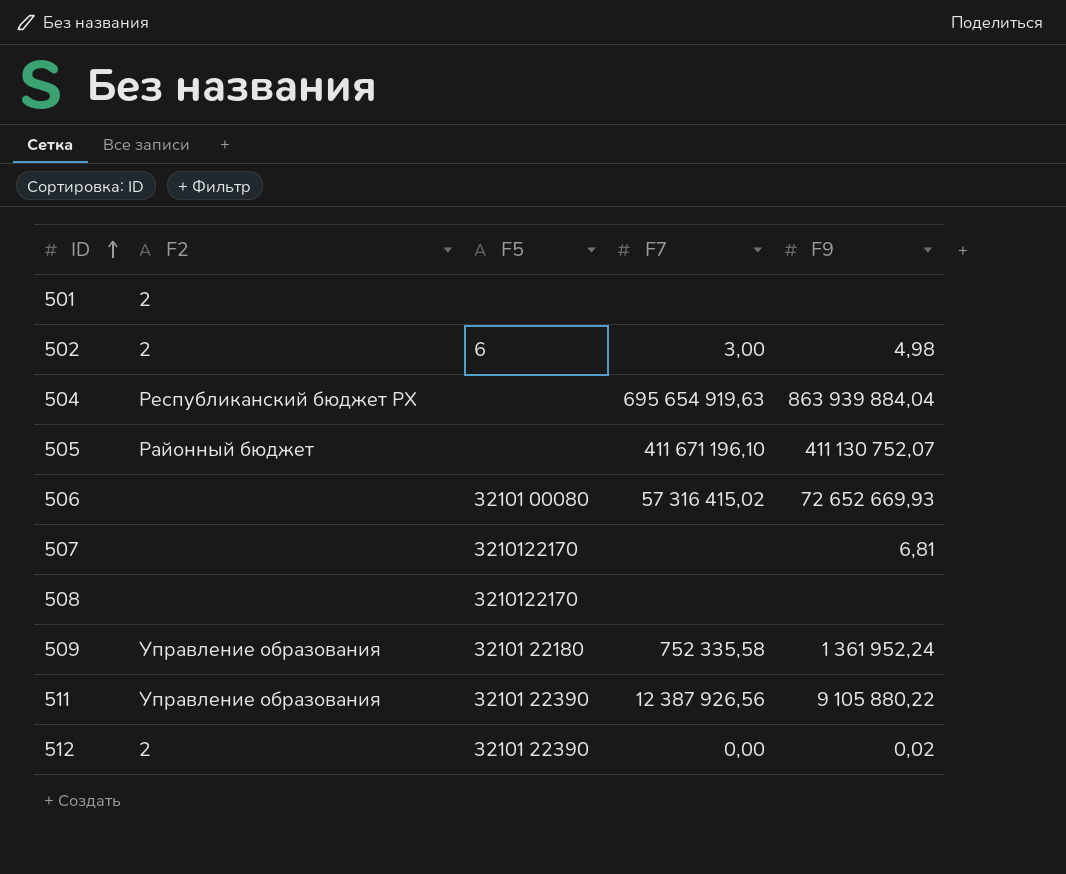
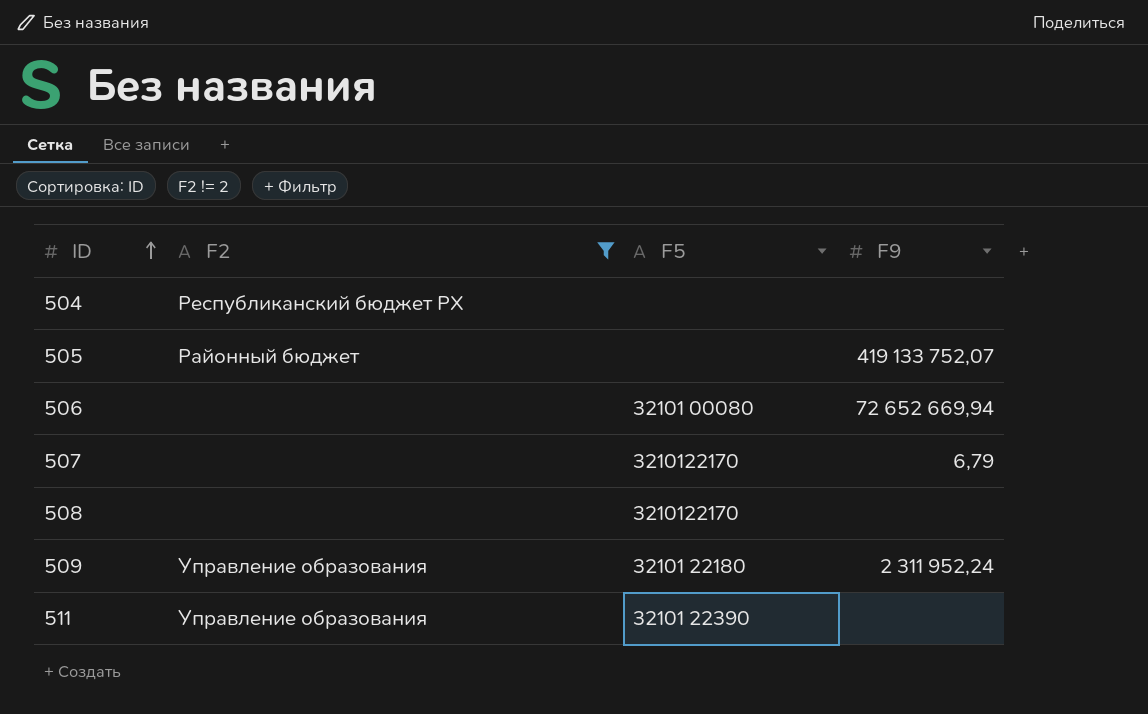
filter: none -> F2 != 2
column F7 | position: 4 -> none
504 | F9: 863 939 884,04 -> none
505 | F9: 411 130 752,07 -> 419 133 752,07
506 | F9: 72 652 669,93 -> 72 652 669,94
507 | F9: 6,81 -> 6,79
509 | F9: 1 361 952,24 -> 2 311 952,24
511 | F9: 9 105 880,22 -> none

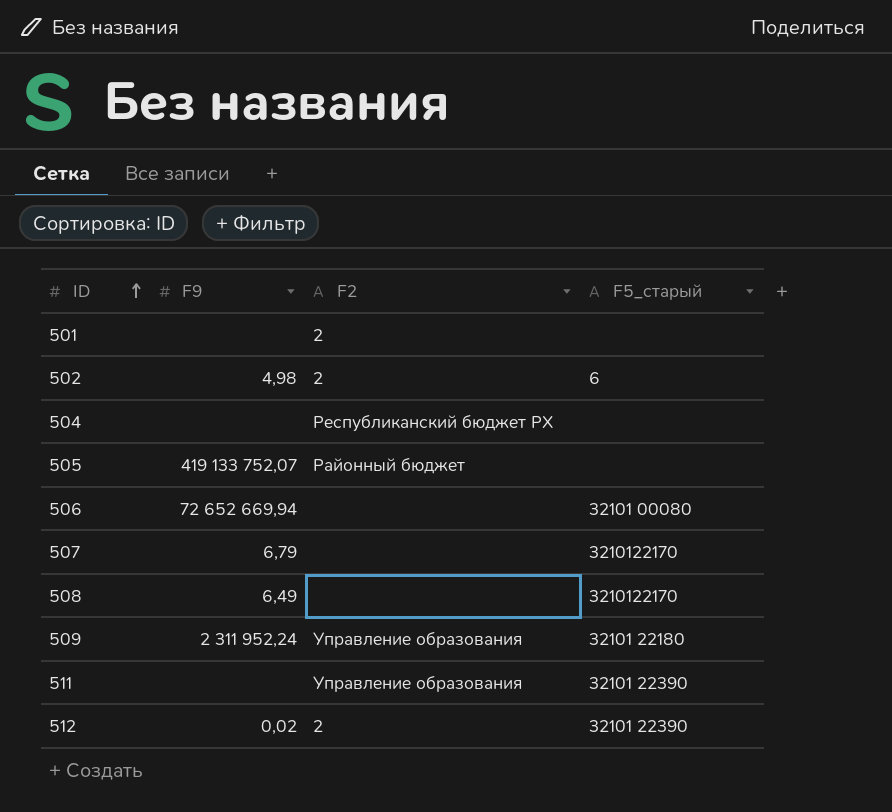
filter: F2 != 2 -> none
column F9 | position: 4 -> 2
column name: F5 -> F5_старый
508 | F9: none -> 6,49

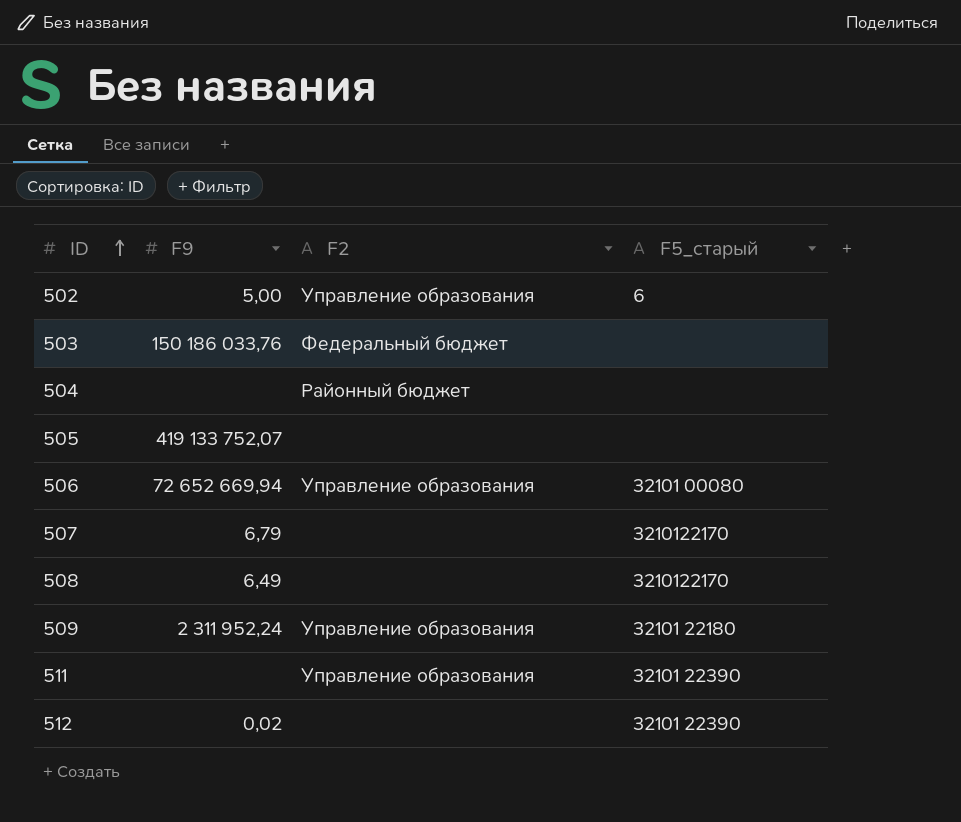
row 501: none | 2 | none -> none
502 | F9: 4,98 -> 5,00
502 | F2: 2 -> Управление образования
row 503: none -> 150 186 033,76 | Федеральный бюджет | none
504 | F2: Республиканский бюджет РХ -> Районный бюджет
505 | F2: Районный бюджет -> none
506 | F2: none -> Управление образования
512 | F2: 2 -> none

